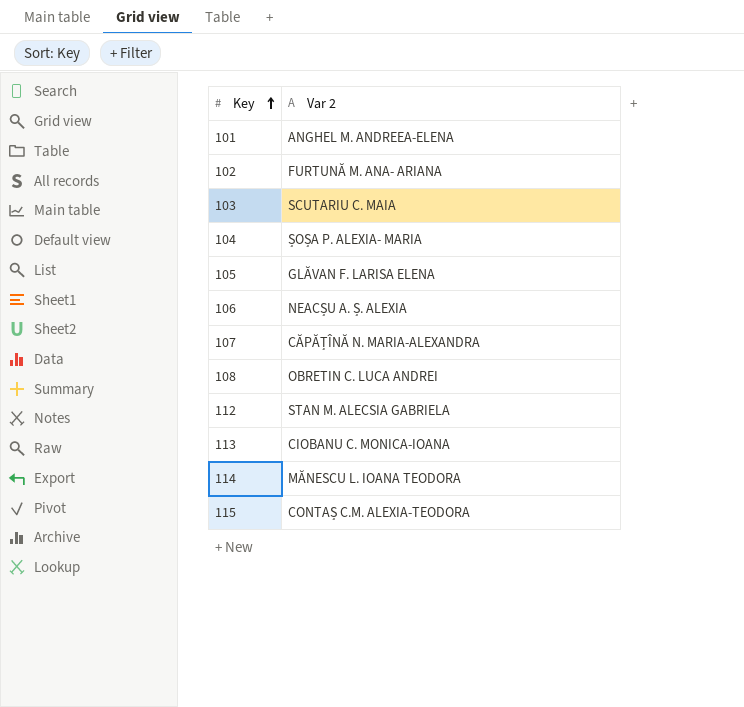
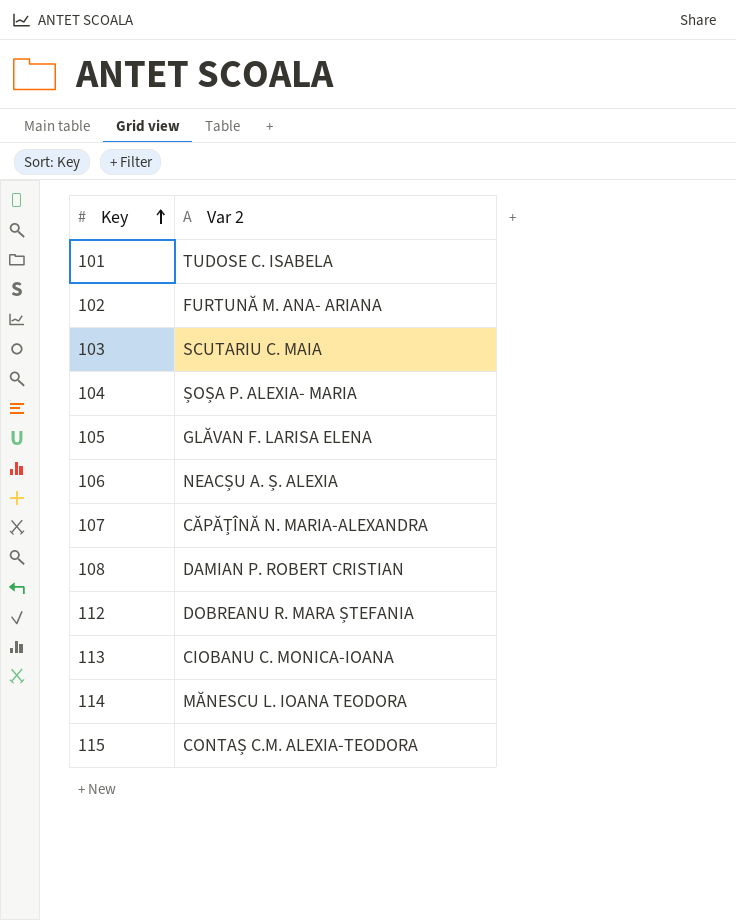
101 | Var 2: ANGHEL M. ANDREEA-ELENA -> TUDOSE C. ISABELA
108 | Var 2: OBRETIN C. LUCA ANDREI -> DAMIAN P. ROBERT CRISTIAN
112 | Var 2: STAN M. ALECSIA GABRIELA -> DOBREANU R. MARA ȘTEFANIA

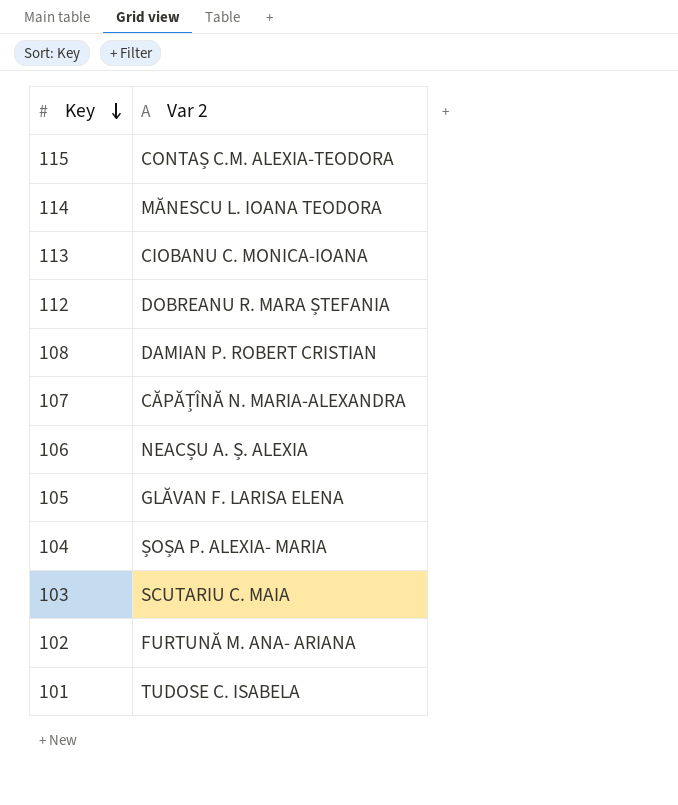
row order: Key ascending -> Key descending

